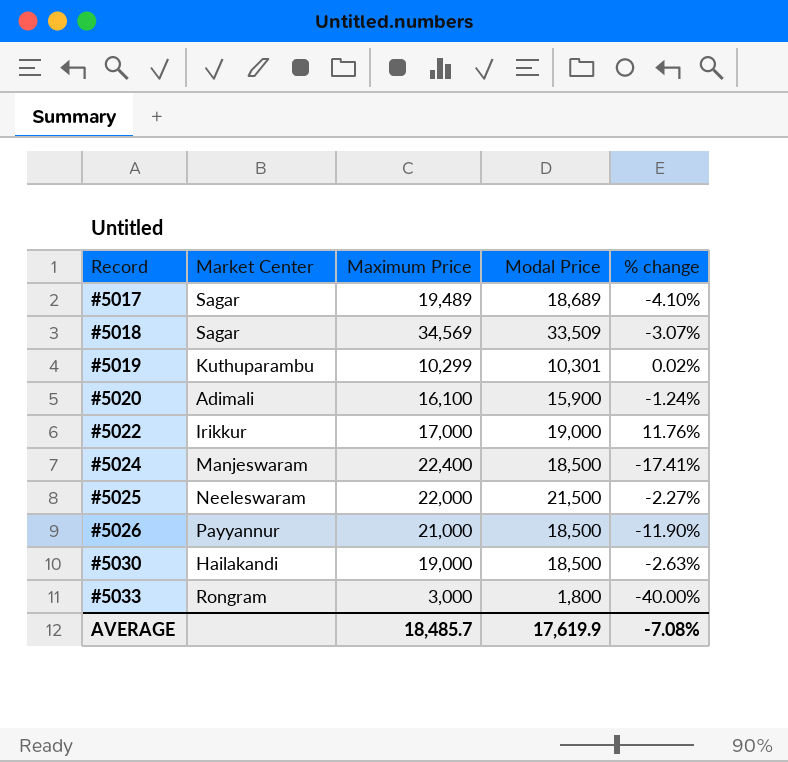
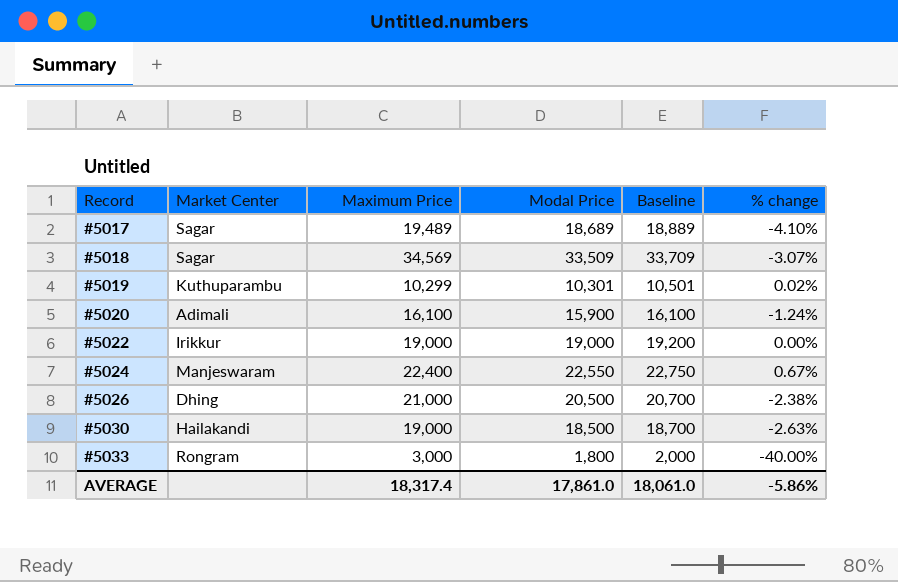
column Baseline | formula: none -> [Modal Price] + 200
row #5025: Neeleswaram | 22,000 | 21,500 | -2.27% -> none
#5022 | Maximum Price: 17,000 -> 19,000
#5022 | % change: 11.76% -> 0.00%
#5024 | Modal Price: 18,500 -> 22,550
#5024 | % change: -17.41% -> 0.67%
#5026 | Market Center: Payyannur -> Dhing
#5026 | Modal Price: 18,500 -> 20,500
#5026 | % change: -11.90% -> -2.38%
AVERAGE | Maximum Price: 18,485.7 -> 18,317.4
AVERAGE | Modal Price: 17,619.9 -> 17,861.0
AVERAGE | % change: -7.08% -> -5.86%

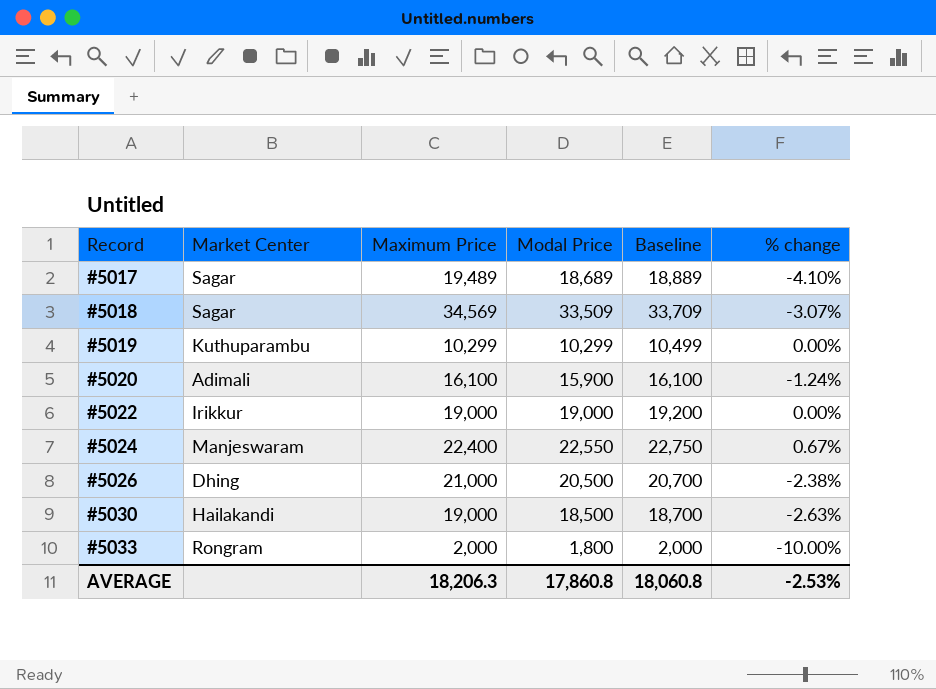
#5019 | Modal Price: 10,301 -> 10,299
#5019 | Baseline: 10,501 -> 10,499
#5019 | % change: 0.02% -> 0.00%
#5033 | Maximum Price: 3,000 -> 2,000
#5033 | % change: -40.00% -> -10.00%
AVERAGE | Maximum Price: 18,317.4 -> 18,206.3
AVERAGE | Modal Price: 17,861.0 -> 17,860.8
AVERAGE | Baseline: 18,061.0 -> 18,060.8
AVERAGE | % change: -5.86% -> -2.53%

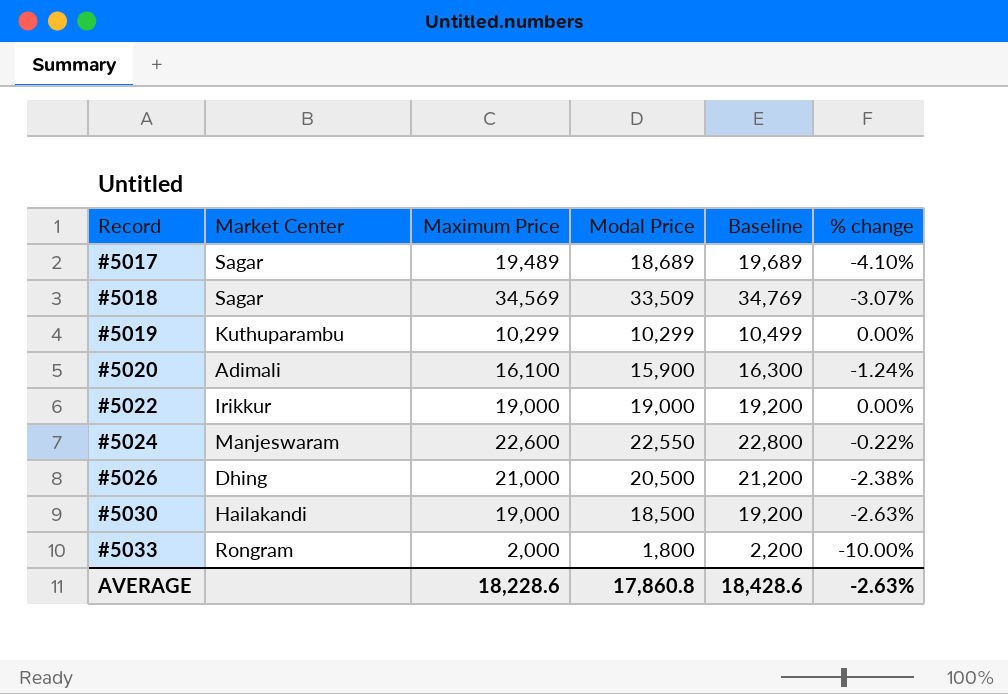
column Baseline | formula: [Modal Price] + 200 -> [Maximum Price] + 200
#5024 | Maximum Price: 22,400 -> 22,600
#5024 | % change: 0.67% -> -0.22%
AVERAGE | Maximum Price: 18,206.3 -> 18,228.6
AVERAGE | Baseline: 18,060.8 -> 18,428.6
AVERAGE | % change: -2.53% -> -2.63%

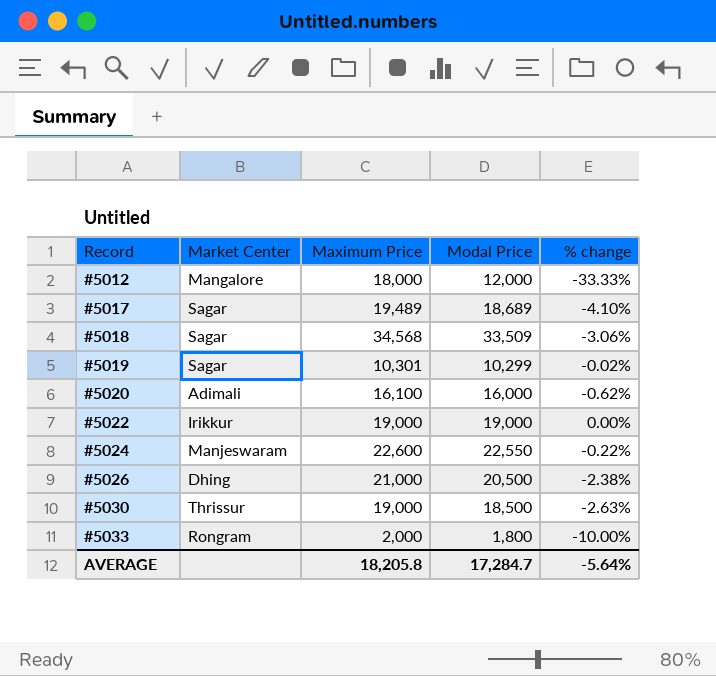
column Baseline | formula: [Maximum Price] + 200 -> none
row #5012: none -> Mangalore | 18,000 | 12,000 | -33.33%
#5018 | Maximum Price: 34,569 -> 34,568
#5018 | % change: -3.07% -> -3.06%
#5019 | Market Center: Kuthuparambu -> Sagar
#5019 | Maximum Price: 10,299 -> 10,301
#5019 | % change: 0.00% -> -0.02%
#5020 | Modal Price: 15,900 -> 16,000
#5020 | % change: -1.24% -> -0.62%
#5030 | Market Center: Hailakandi -> Thrissur
AVERAGE | Maximum Price: 18,228.6 -> 18,205.8
AVERAGE | Modal Price: 17,860.8 -> 17,284.7
AVERAGE | % change: -2.63% -> -5.64%

